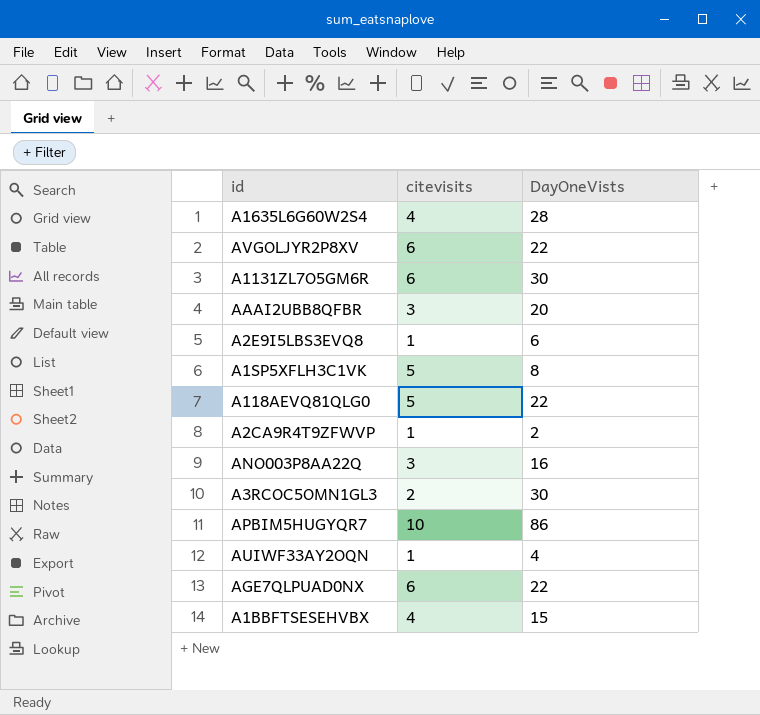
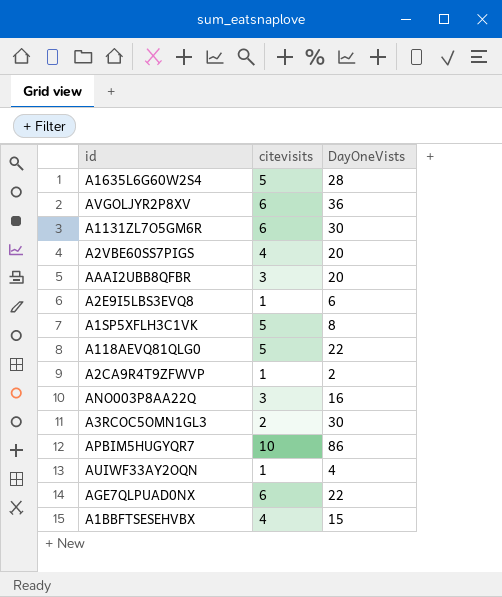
A1635L6G60W2S4 | citevisits: 4 -> 5
AVGOLJYR2P8XV | DayOneVists: 22 -> 36
row A2VBE60SS7PIGS: none -> 4 | 20

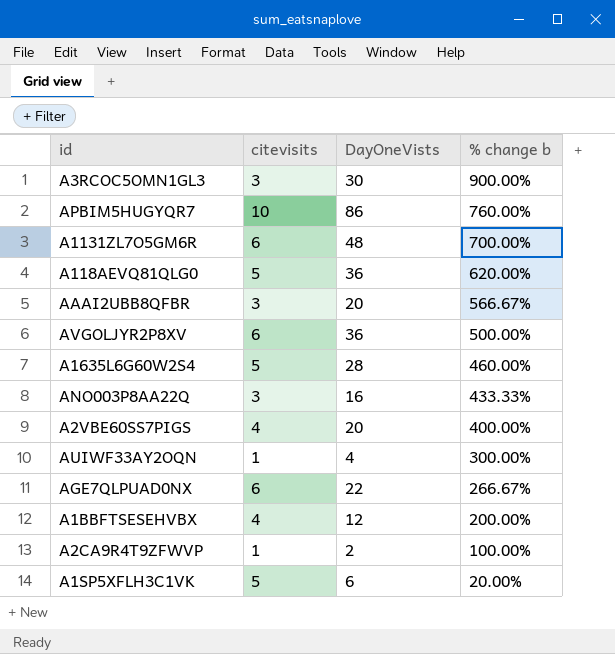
row order: none -> % change b descending
column % change b | formula: none -> ([DayOneVists] - [citevisits]) / [citevisits]
row A2E9I5LBS3EVQ8: 1 | 6 -> none
A3RCOC5OMN1GL3 | citevisits: 2 -> 3
A1131ZL7O5GM6R | DayOneVists: 30 -> 48
A118AEVQ81QLG0 | DayOneVists: 22 -> 36
A1BBFTSESEHVBX | DayOneVists: 15 -> 12
A1SP5XFLH3C1VK | DayOneVists: 8 -> 6

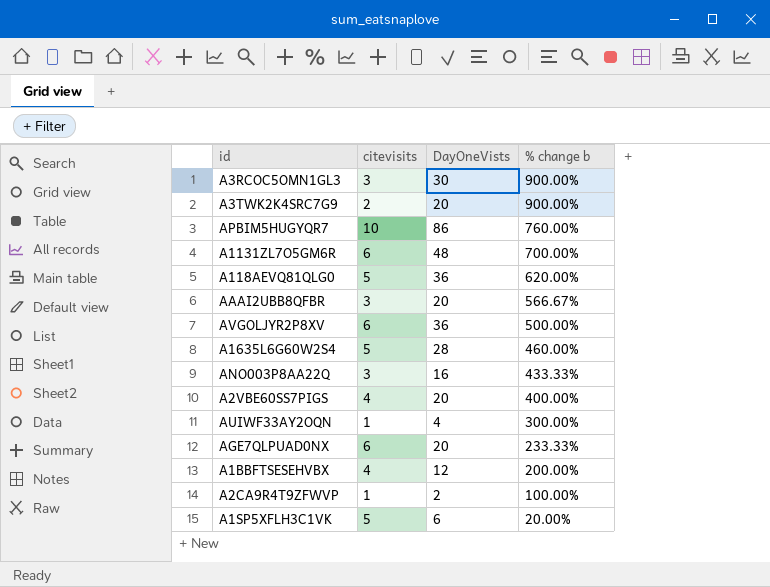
row A3TWK2K4SRC7G9: none -> 2 | 20 | 900.00%
AGE7QLPUAD0NX | DayOneVists: 22 -> 20
AGE7QLPUAD0NX | % change b: 266.67% -> 233.33%

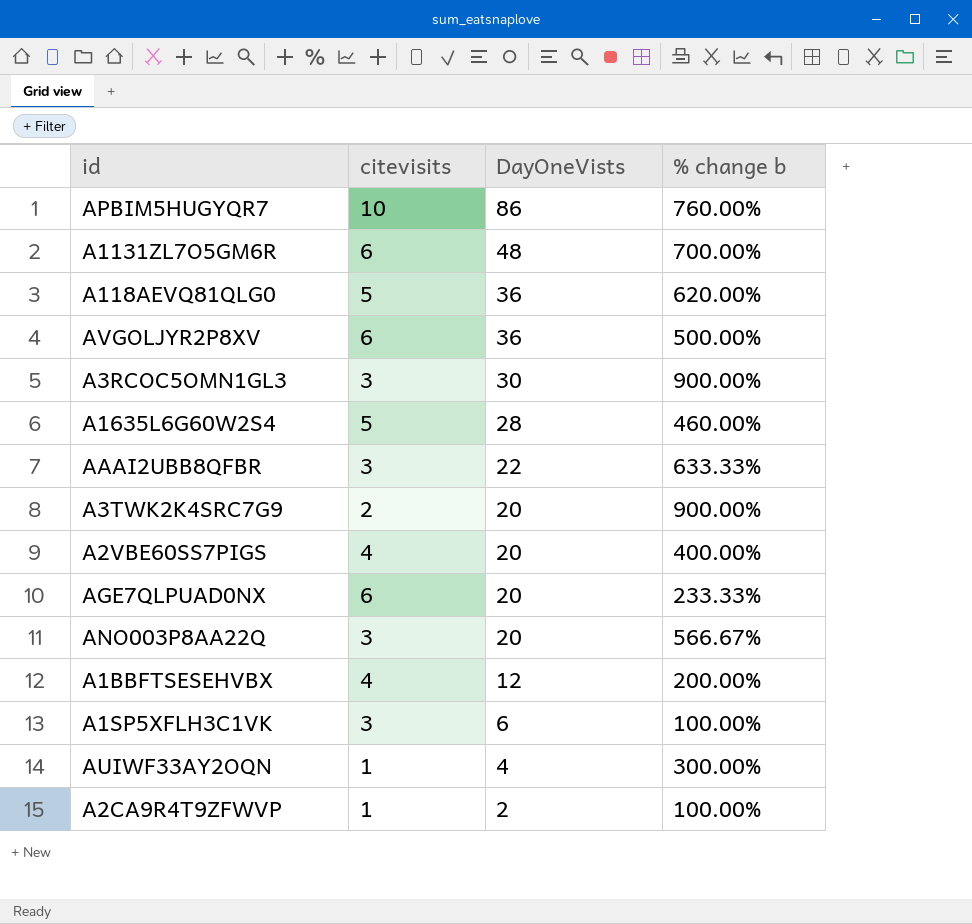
row order: % change b descending -> DayOneVists descending
AAAI2UBB8QFBR | DayOneVists: 20 -> 22
AAAI2UBB8QFBR | % change b: 566.67% -> 633.33%
ANO003P8AA22Q | DayOneVists: 16 -> 20
ANO003P8AA22Q | % change b: 433.33% -> 566.67%
A1SP5XFLH3C1VK | citevisits: 5 -> 3
A1SP5XFLH3C1VK | % change b: 20.00% -> 100.00%

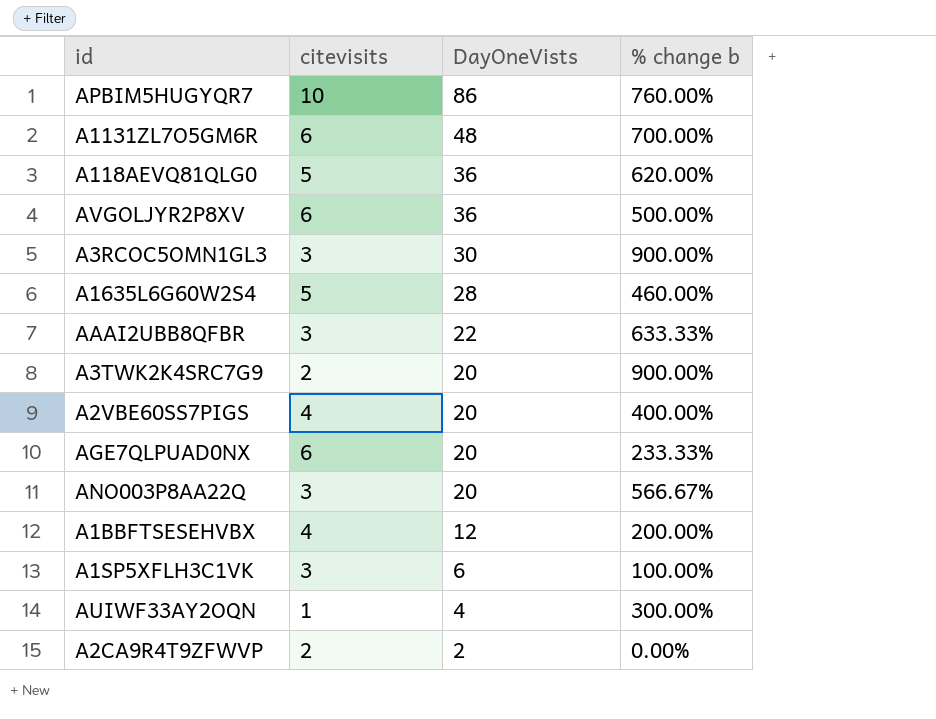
A2CA9R4T9ZFWVP | citevisits: 1 -> 2
A2CA9R4T9ZFWVP | % change b: 100.00% -> 0.00%

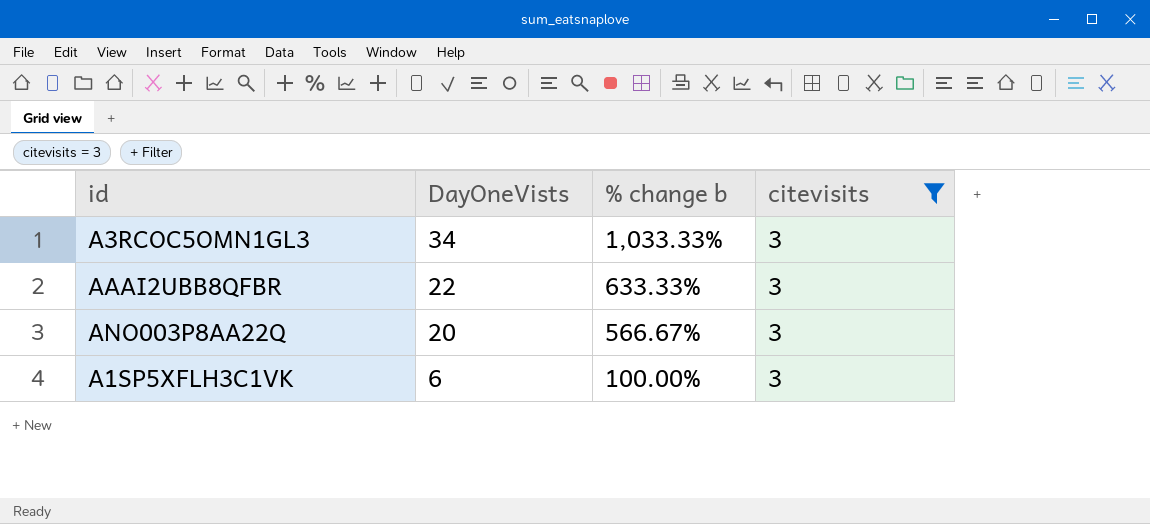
filter: none -> citevisits = 3
column citevisits | position: 2 -> 4
A3RCOC5OMN1GL3 | DayOneVists: 30 -> 34
A3RCOC5OMN1GL3 | % change b: 900.00% -> 1,033.33%

